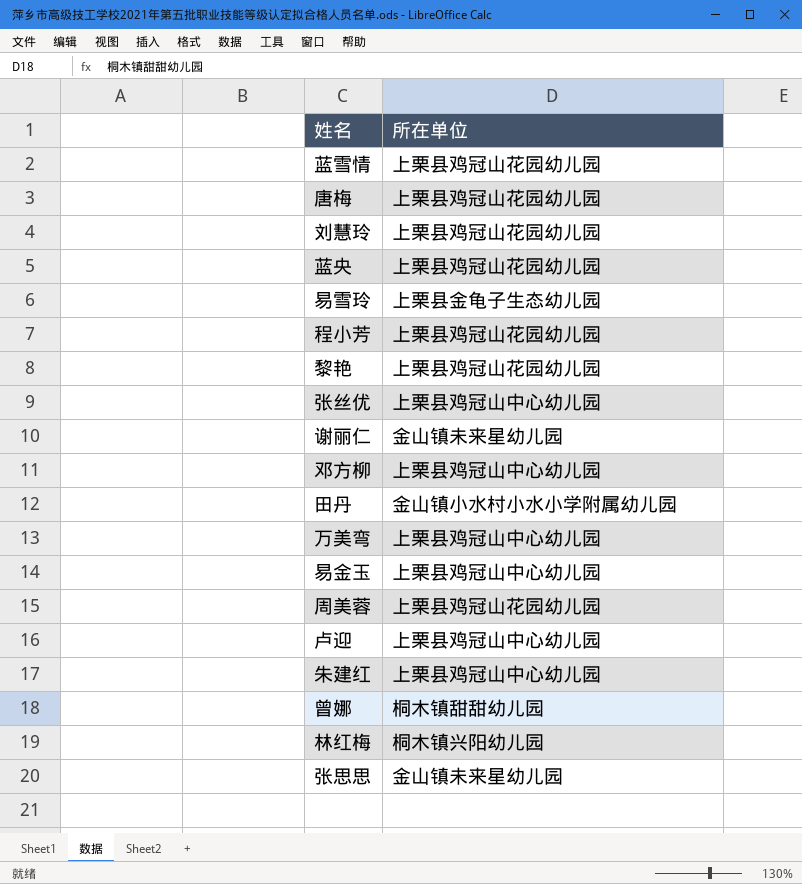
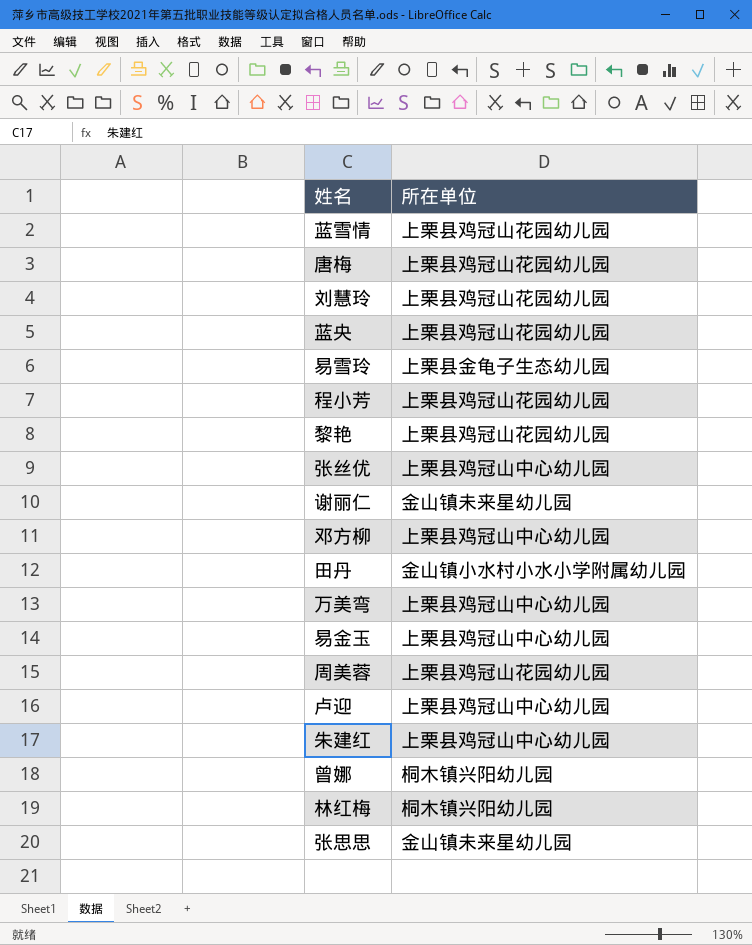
曾娜 | 所在单位: 桐木镇甜甜幼儿园 -> 桐木镇兴阳幼儿园

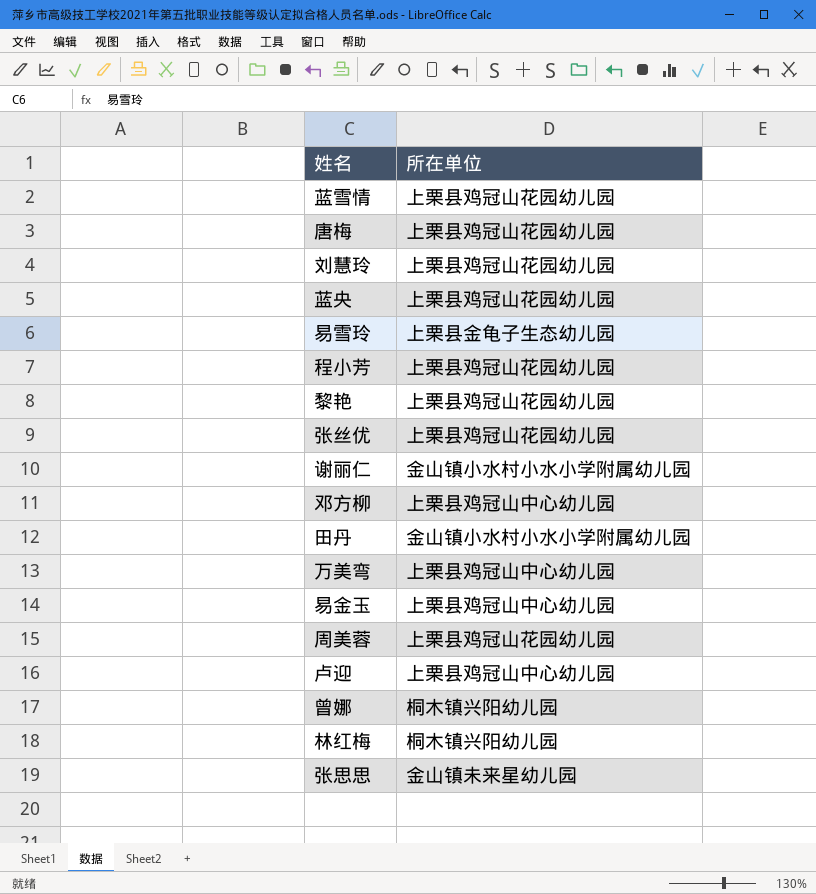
row 朱建红: 上栗县鸡冠山中心幼儿园 -> none
张丝优 | 所在单位: 上栗县鸡冠山中心幼儿园 -> 上栗县鸡冠山花园幼儿园
谢丽仁 | 所在单位: 金山镇未来星幼儿园 -> 金山镇小水村小水小学附属幼儿园

